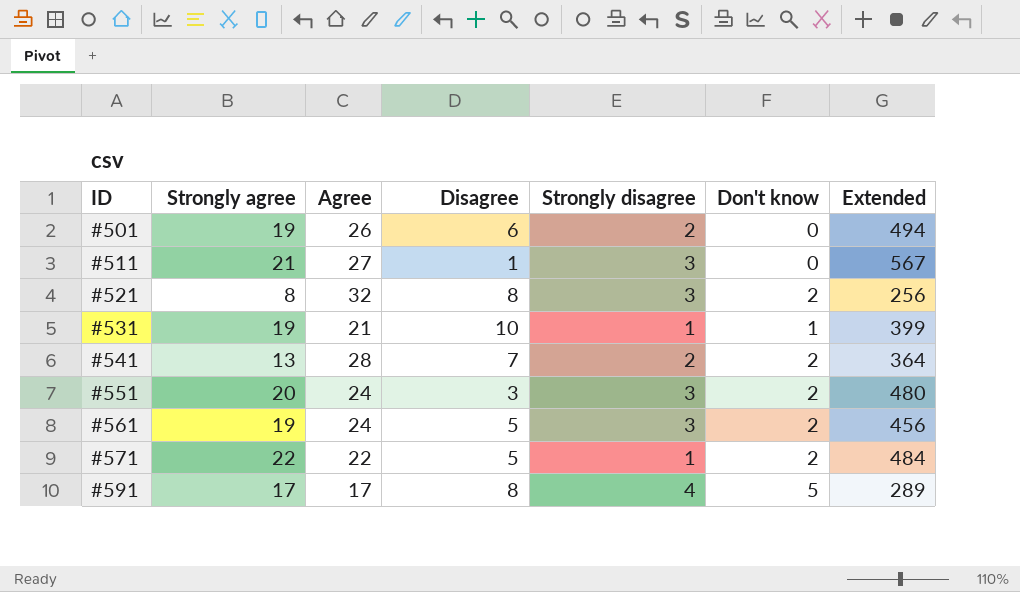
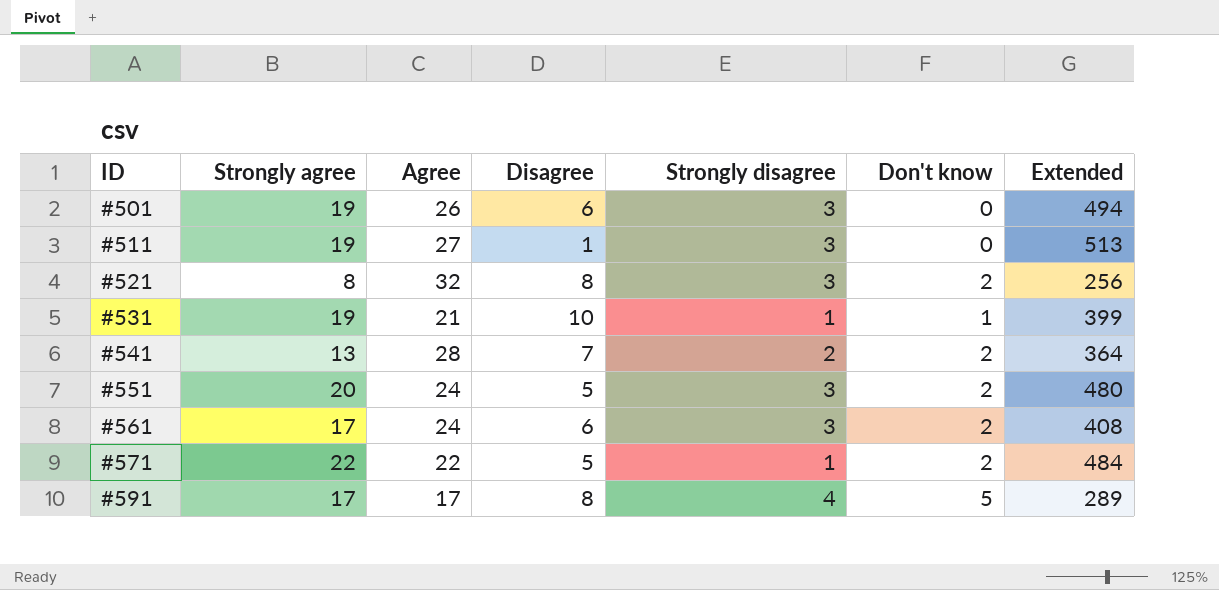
#501 | Strongly disagree: 2 -> 3
#511 | Strongly agree: 21 -> 19
#511 | Extended: 567 -> 513
#551 | Disagree: 3 -> 5
#561 | Strongly agree: 19 -> 17
#561 | Disagree: 5 -> 6
#561 | Extended: 456 -> 408

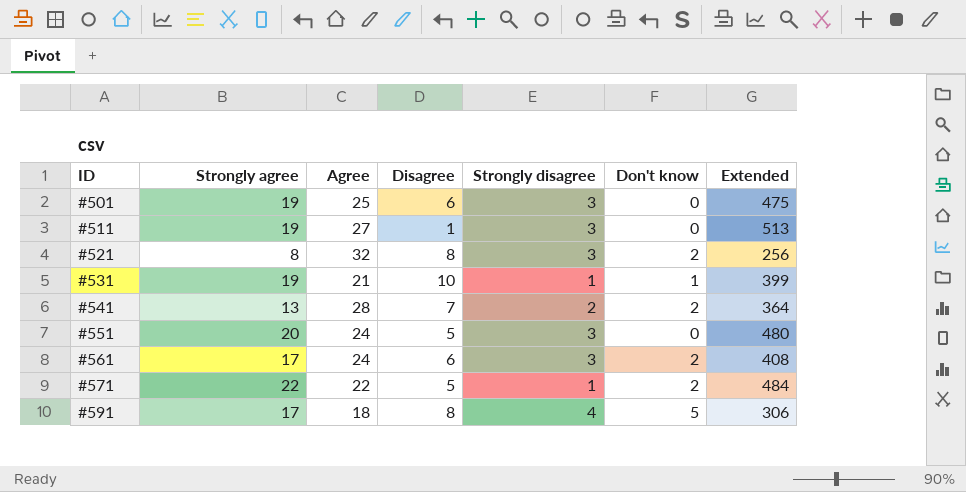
#501 | Agree: 26 -> 25
#501 | Extended: 494 -> 475
#551 | Don't know: 2 -> 0
#591 | Agree: 17 -> 18
#591 | Extended: 289 -> 306

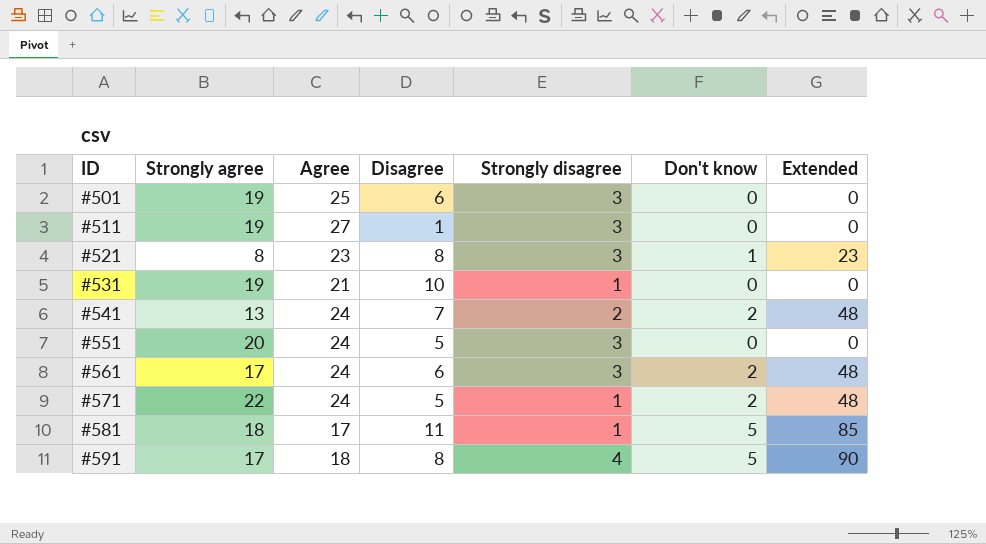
column Extended | formula: [Strongly agree] * [Agree] -> [Agree] * [Don't know]
#521 | Agree: 32 -> 23
#521 | Don't know: 2 -> 1
#531 | Don't know: 1 -> 0
#541 | Agree: 28 -> 24
#571 | Agree: 22 -> 24
row #581: none -> 18 | 17 | 11 | 1 | 5 | 85

